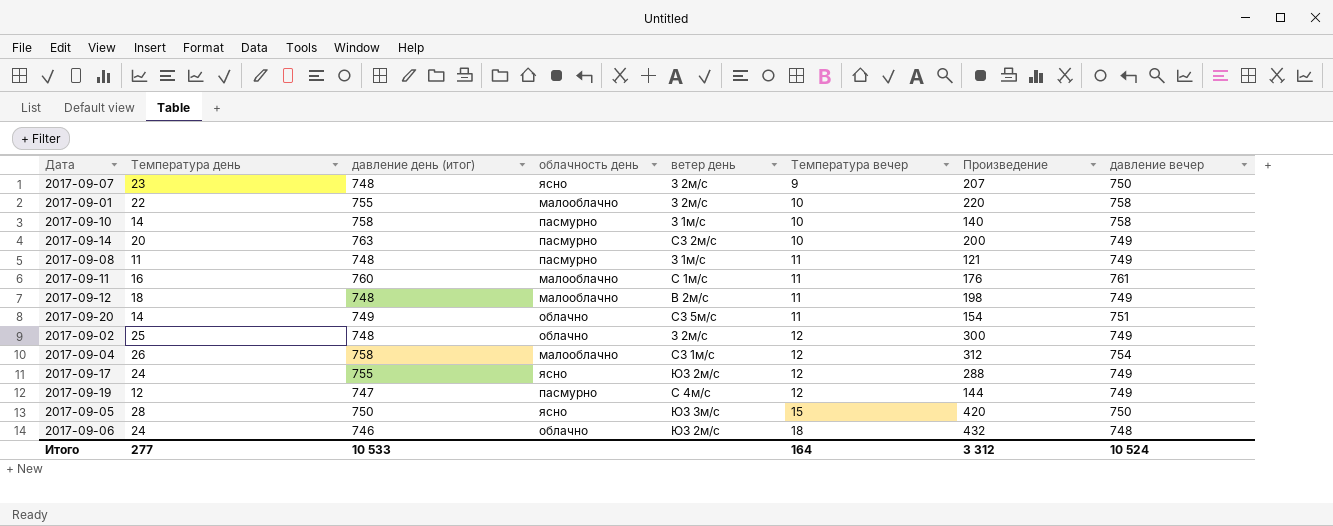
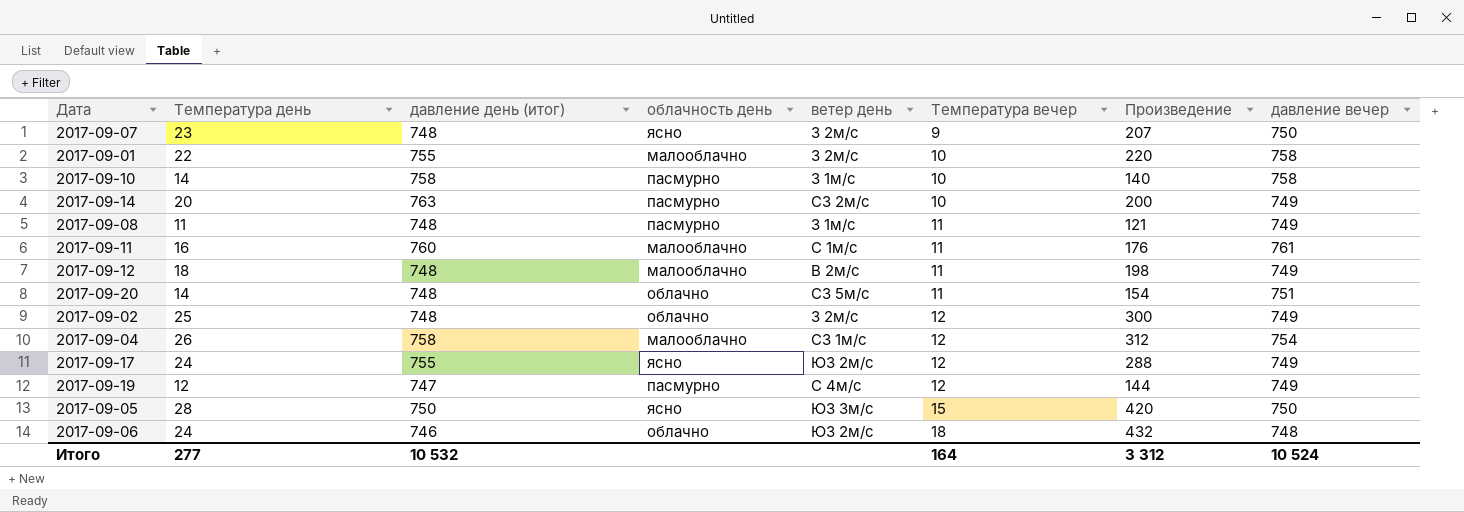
2017-09-20 | давление день (итог): 749 -> 748
Итого | давление день (итог): 10 533 -> 10 532

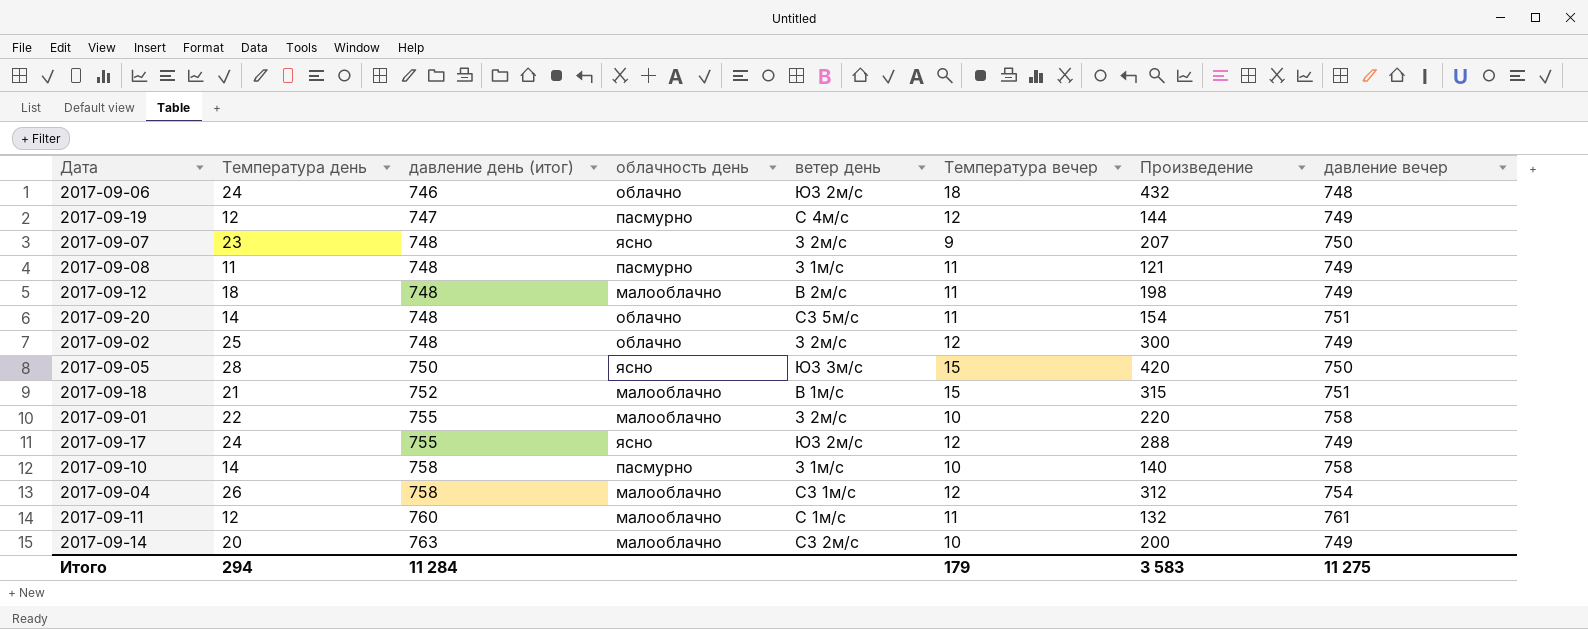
row order: Температура вечер ascending -> давление день (итог) ascending
row 2017-09-18: none -> 21 | 752 | малооблачно | В 1м/с | 15 | 315 | 751
2017-09-11 | Температура день: 16 -> 12
2017-09-11 | Произведение: 176 -> 132
2017-09-14 | облачность день: пасмурно -> малооблачно
Итого | Температура день: 277 -> 294
Итого | давление день (итог): 10 532 -> 11 284
Итого | Температура вечер: 164 -> 179
Итого | Произведение: 3 312 -> 3 583
Итого | давление вечер: 10 524 -> 11 275

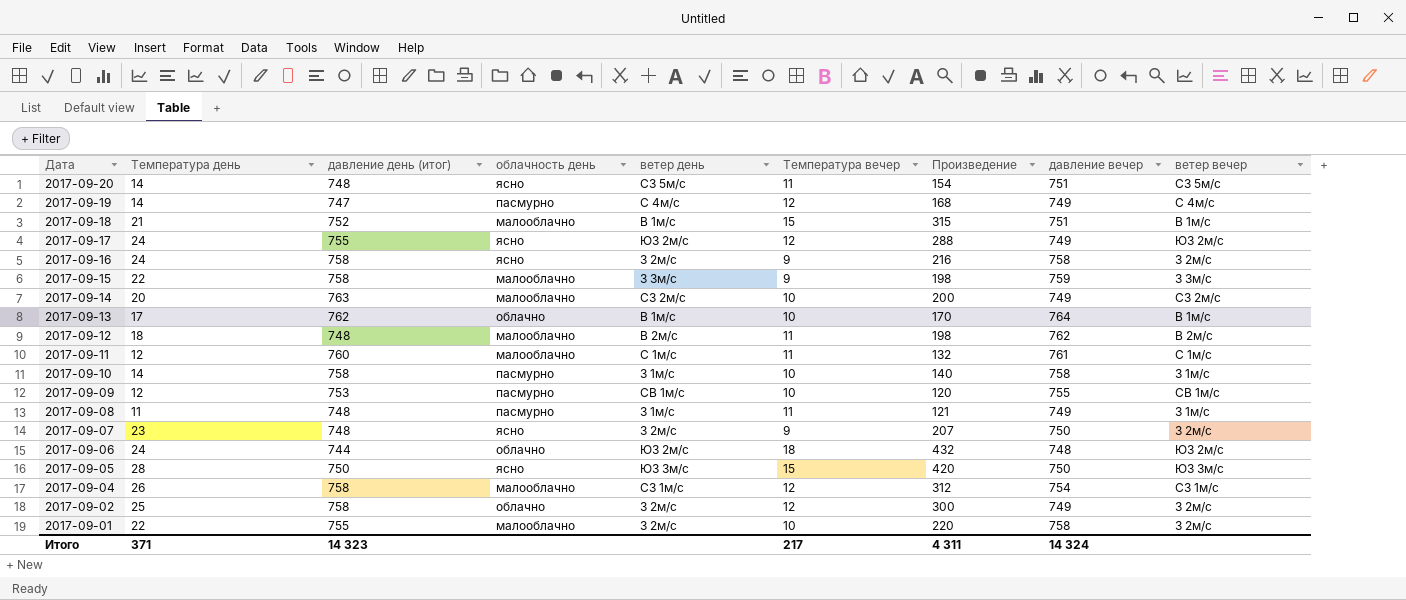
row order: давление день (итог) ascending -> Дата descending
column ветер вечер | position: none -> 9
2017-09-20 | облачность день: облачно -> ясно
2017-09-19 | Температура день: 12 -> 14
2017-09-19 | Произведение: 144 -> 168
row 2017-09-16: none -> 24 | 758 | ясно | З 2м/с | 9 | 216 | 758 | З 2м/с
row 2017-09-15: none -> 22 | 758 | малооблачно | З 3м/с | 9 | 198 | 759 | З 3м/с
row 2017-09-13: none -> 17 | 762 | облачно | В 1м/с | 10 | 170 | 764 | В 1м/с
2017-09-12 | давление вечер: 749 -> 762
row 2017-09-09: none -> 12 | 753 | пасмурно | СВ 1м/с | 10 | 120 | 755 | СВ 1м/с
2017-09-06 | давление день (итог): 746 -> 744
2017-09-02 | давление день (итог): 748 -> 758
Итого | Температура день: 294 -> 371
Итого | давление день (итог): 11 284 -> 14 323
Итого | Температура вечер: 179 -> 217
Итого | Произведение: 3 583 -> 4 311
Итого | давление вечер: 11 275 -> 14 324

